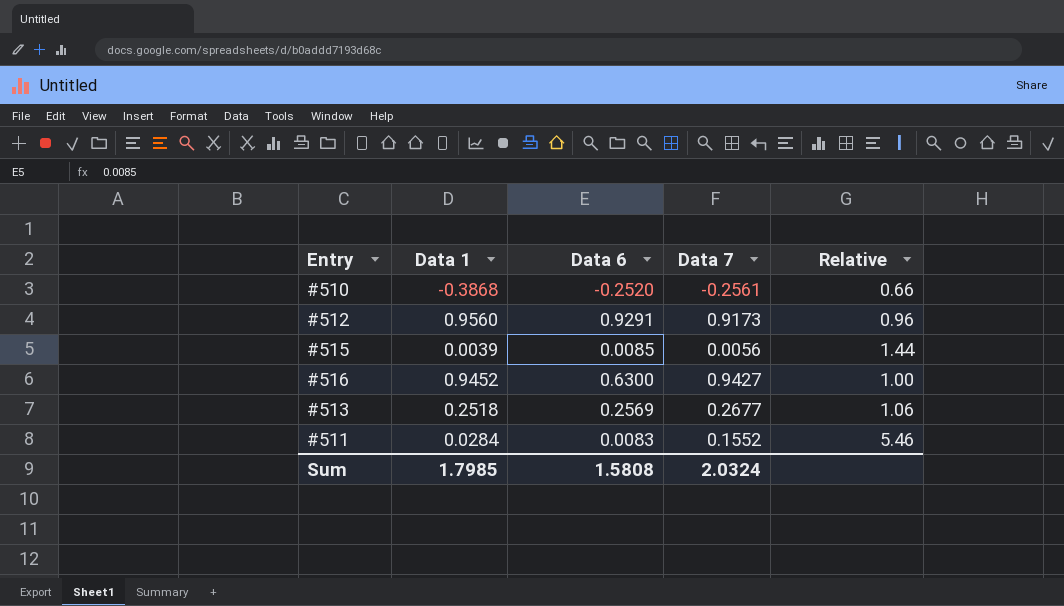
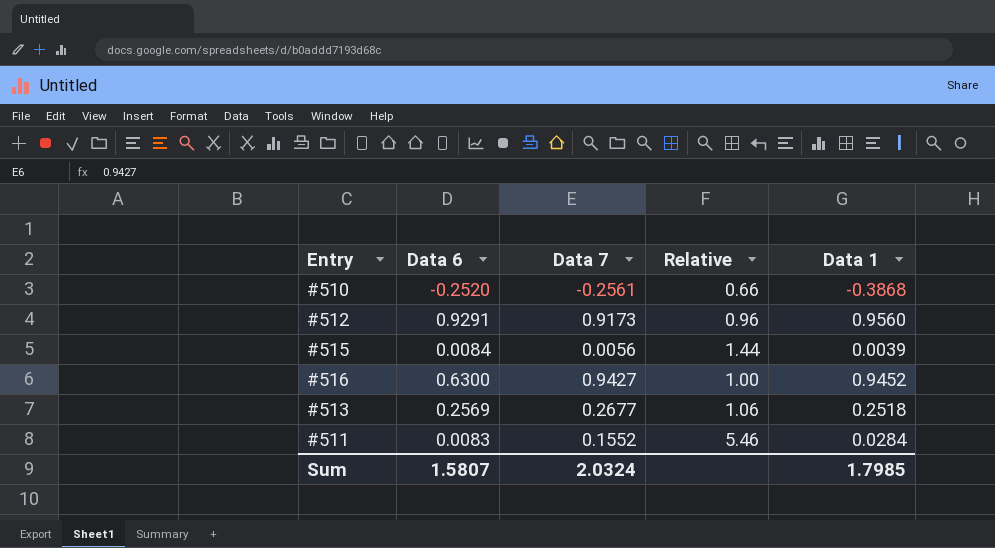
column Data 1 | position: 2 -> 5
#515 | Data 6: 0.0085 -> 0.0084
Sum | Data 6: 1.5808 -> 1.5807

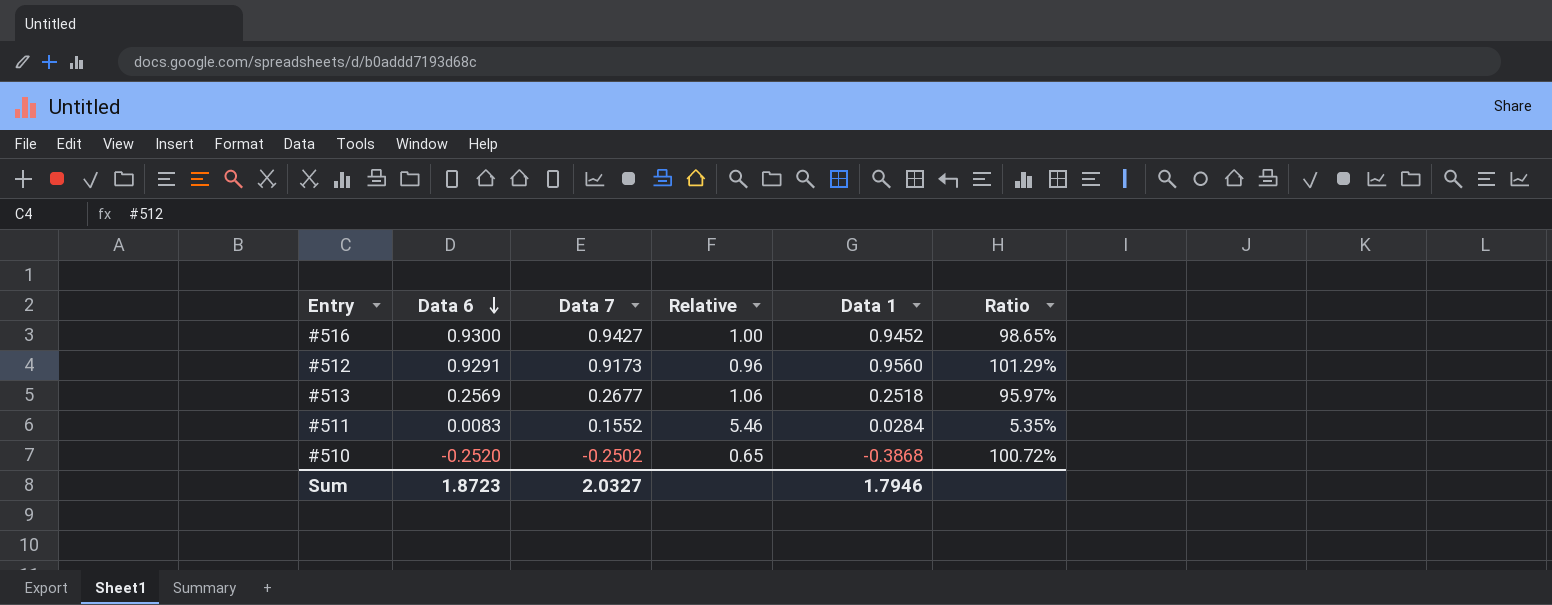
row order: none -> Data 6 descending
column Ratio | formula: none -> [Data 6] / [Data 7]
row #515: 0.0084 | 0.0056 | 1.44 | 0.0039 -> none
#516 | Data 6: 0.6300 -> 0.9300
#510 | Data 7: -0.2561 -> -0.2502
#510 | Relative: 0.66 -> 0.65
Sum | Data 6: 1.5807 -> 1.8723
Sum | Data 7: 2.0324 -> 2.0327
Sum | Data 1: 1.7985 -> 1.7946

